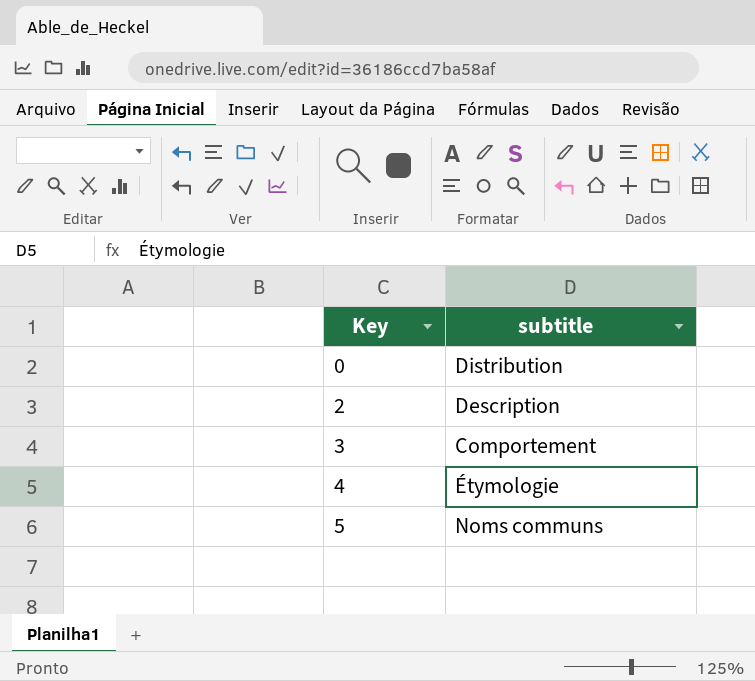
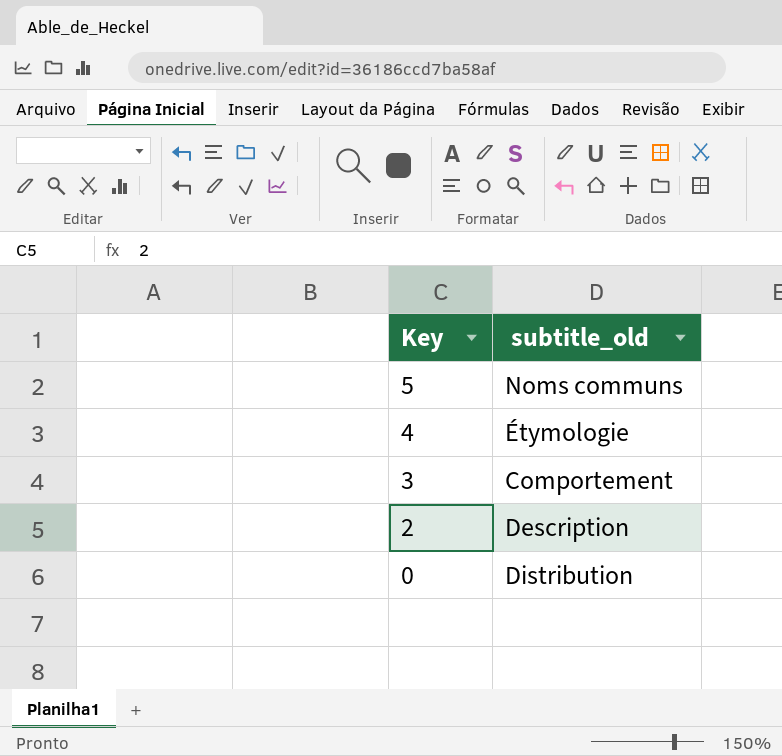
row order: Key ascending -> Key descending
column name: subtitle -> subtitle_old

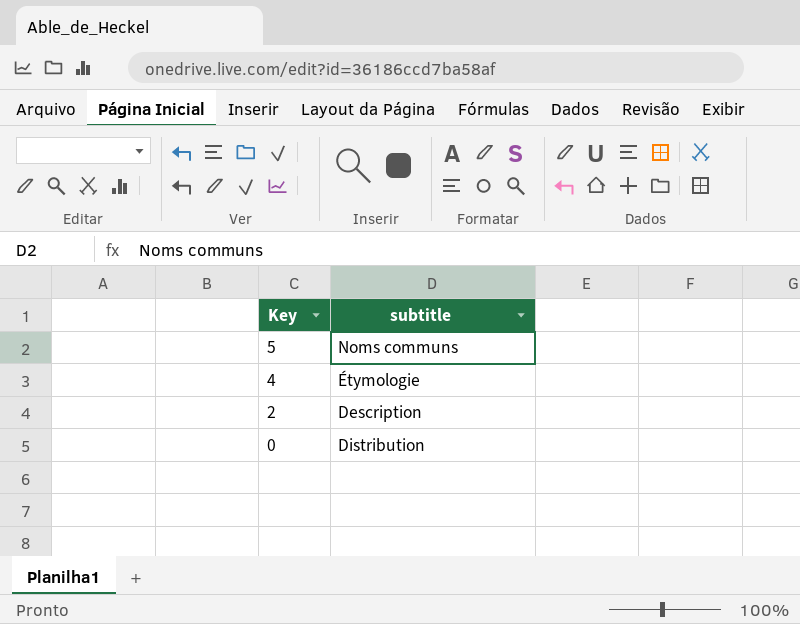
column name: subtitle_old -> subtitle
row 3: Comportement -> none

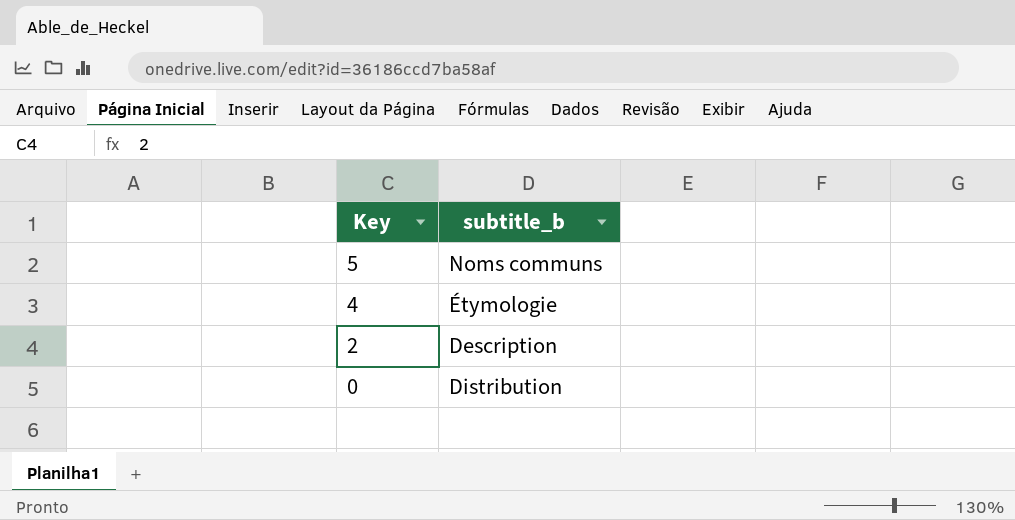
column name: subtitle -> subtitle_b

